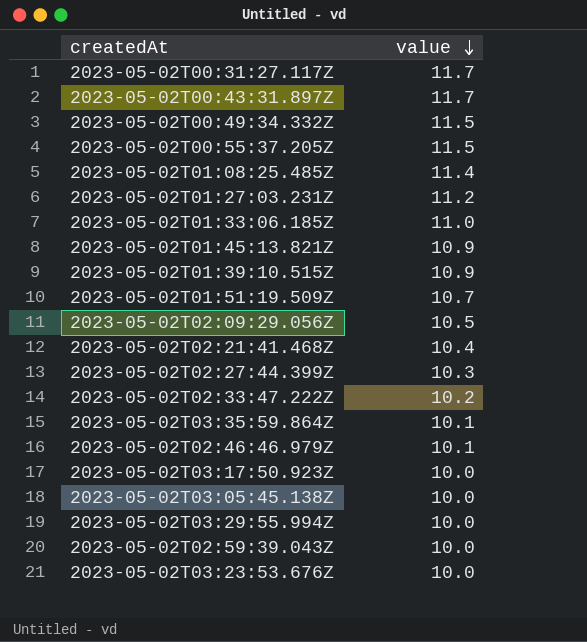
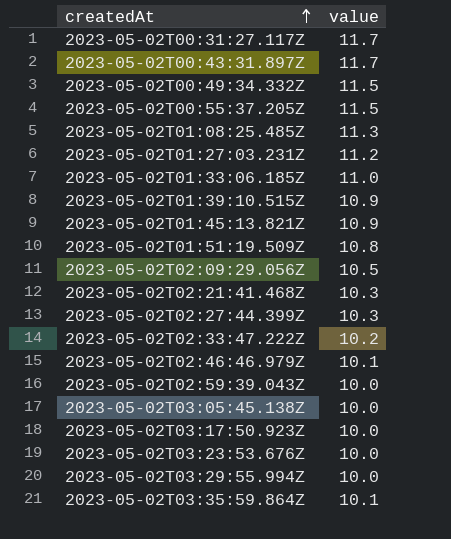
row order: value descending -> createdAt ascending
2023-05-02T01:08:25.485Z | value: 11.4 -> 11.3
2023-05-02T01:51:19.509Z | value: 10.7 -> 10.8
2023-05-02T02:21:41.468Z | value: 10.4 -> 10.3

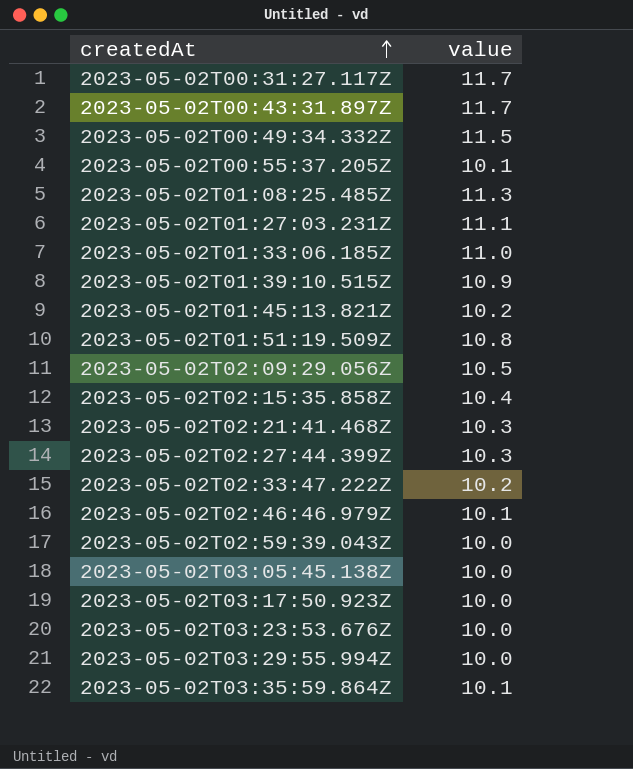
2023-05-02T00:55:37.205Z | value: 11.5 -> 10.1
2023-05-02T01:27:03.231Z | value: 11.2 -> 11.1
2023-05-02T01:45:13.821Z | value: 10.9 -> 10.2
row 2023-05-02T02:15:35.858Z: none -> 10.4

